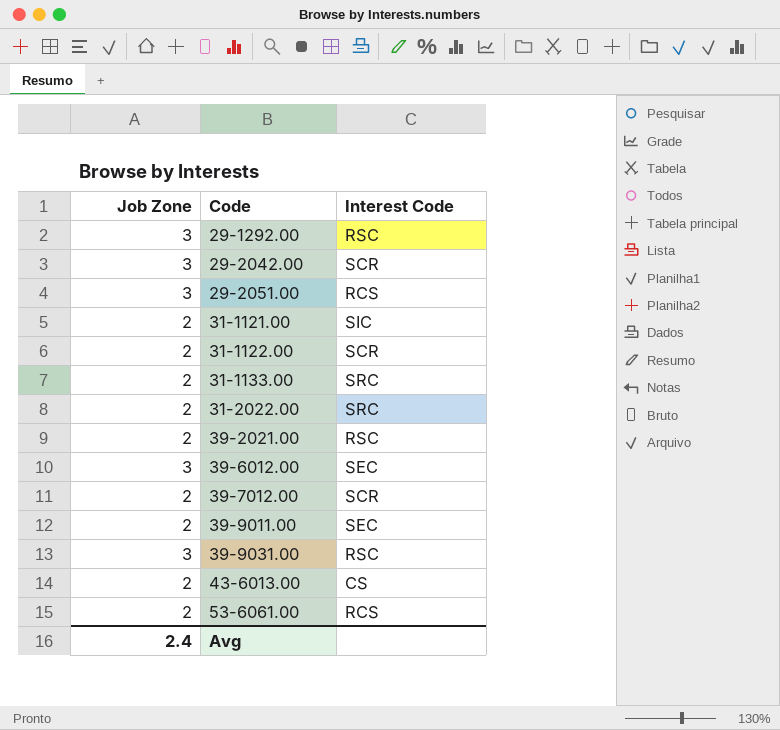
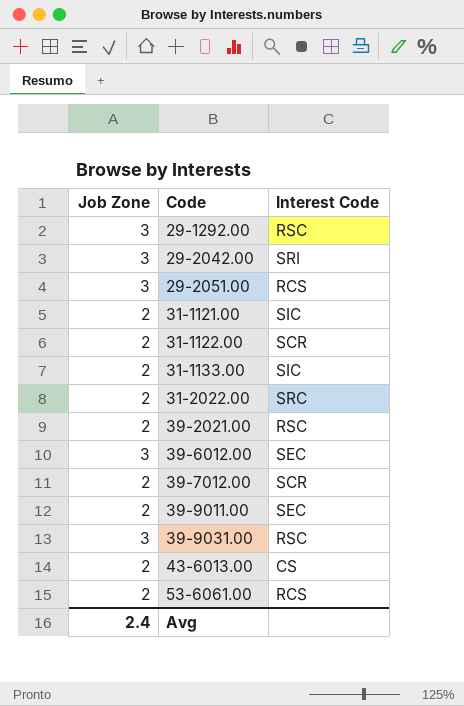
29-2042.00 | Interest Code: SCR -> SRI
31-1133.00 | Interest Code: SRC -> SIC

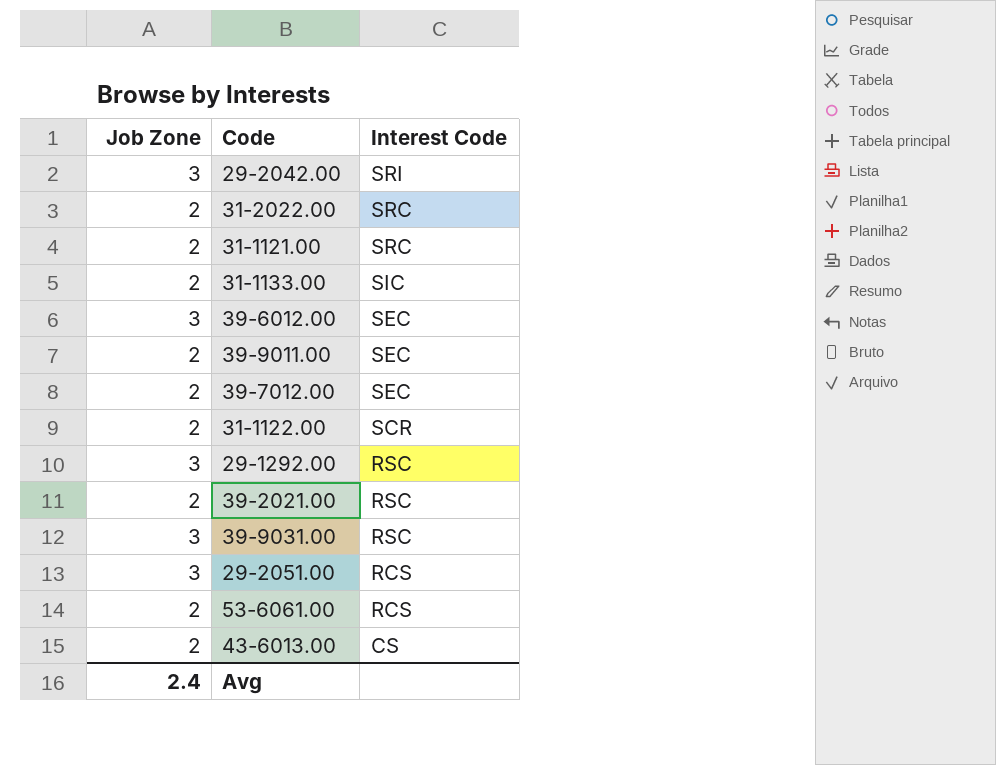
row order: Code ascending -> Interest Code descending
31-1121.00 | Interest Code: SIC -> SRC
39-7012.00 | Interest Code: SCR -> SEC

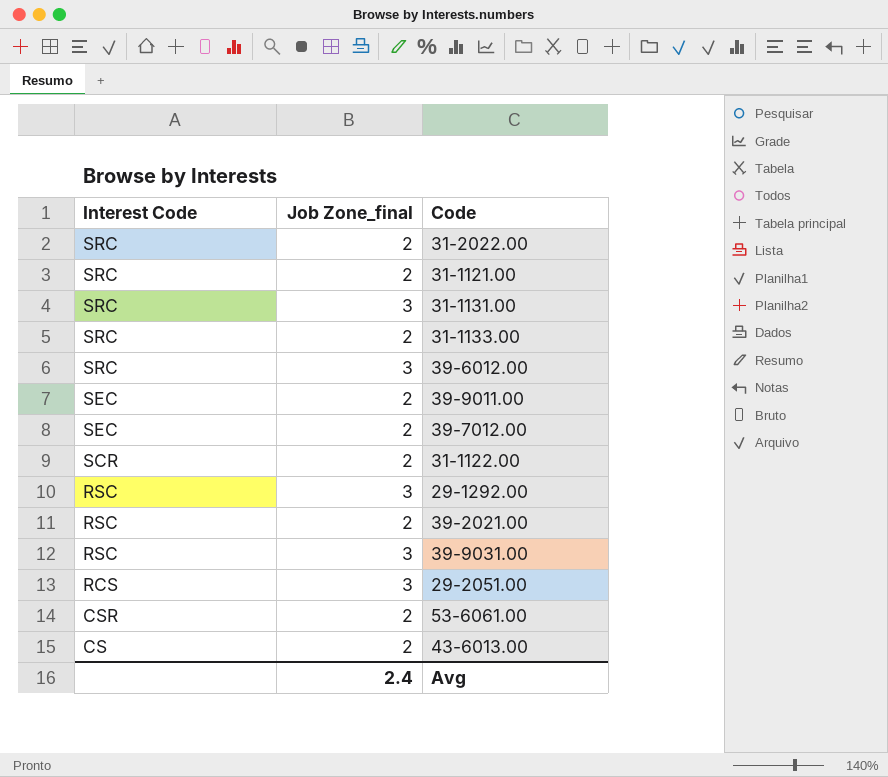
column Interest Code | position: 3 -> 1
column name: Job Zone -> Job Zone_final
row 29-2042.00: 3 | SRI -> none
row 31-1131.00: none -> SRC | 3
31-1133.00 | Interest Code: SIC -> SRC
39-6012.00 | Interest Code: SEC -> SRC
53-6061.00 | Interest Code: RCS -> CSR

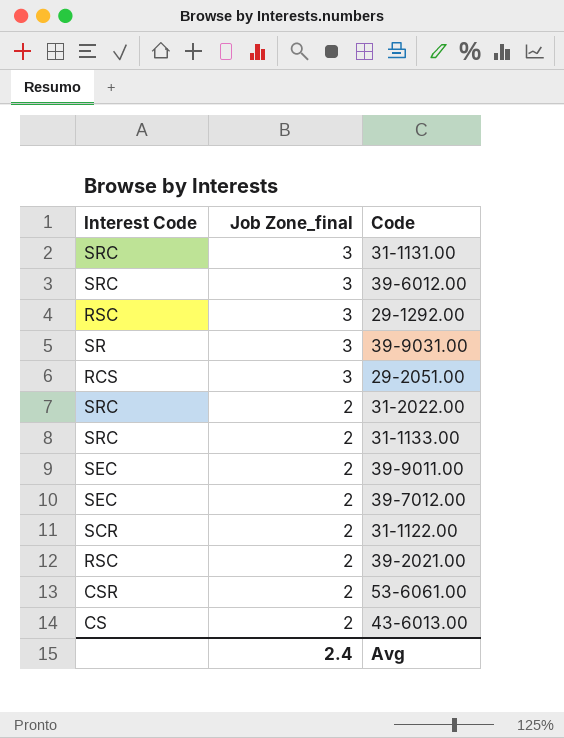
row order: Interest Code descending -> Job Zone_final descending
row 31-1121.00: SRC | 2 -> none
39-9031.00 | Interest Code: RSC -> SR

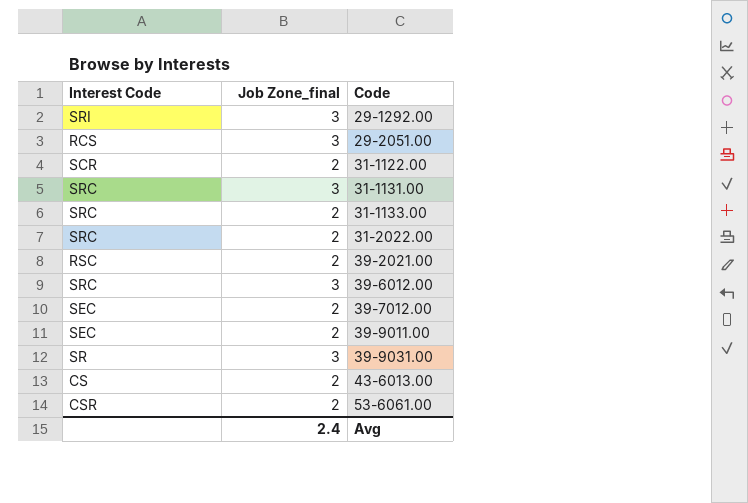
row order: Job Zone_final descending -> Code ascending
29-1292.00 | Interest Code: RSC -> SRI

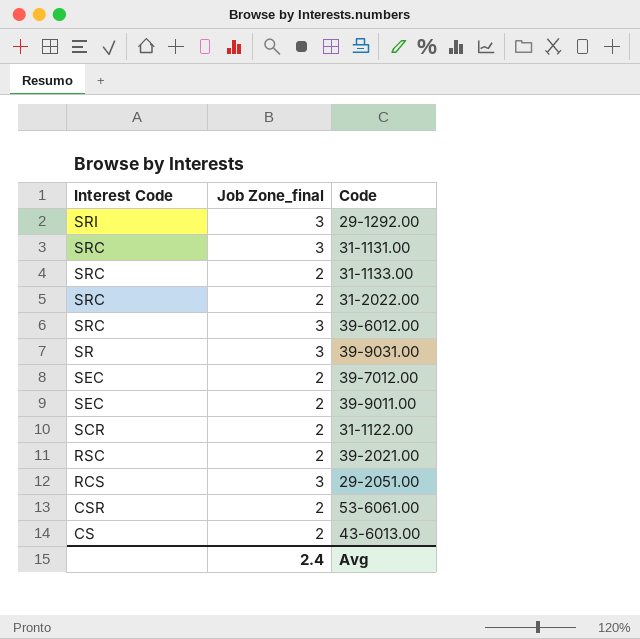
row order: Code ascending -> Interest Code descending

